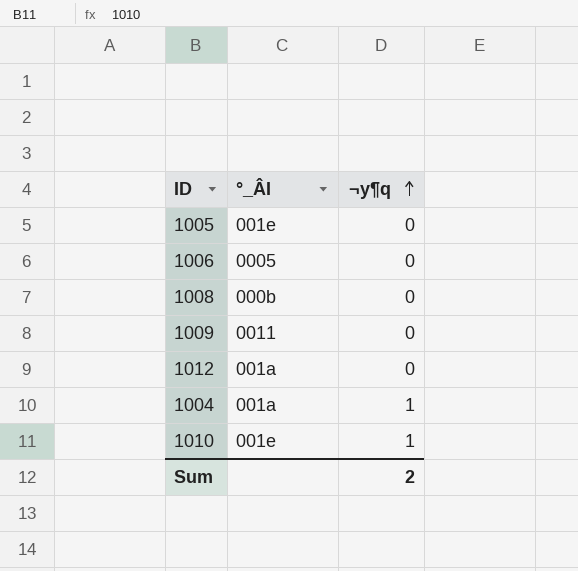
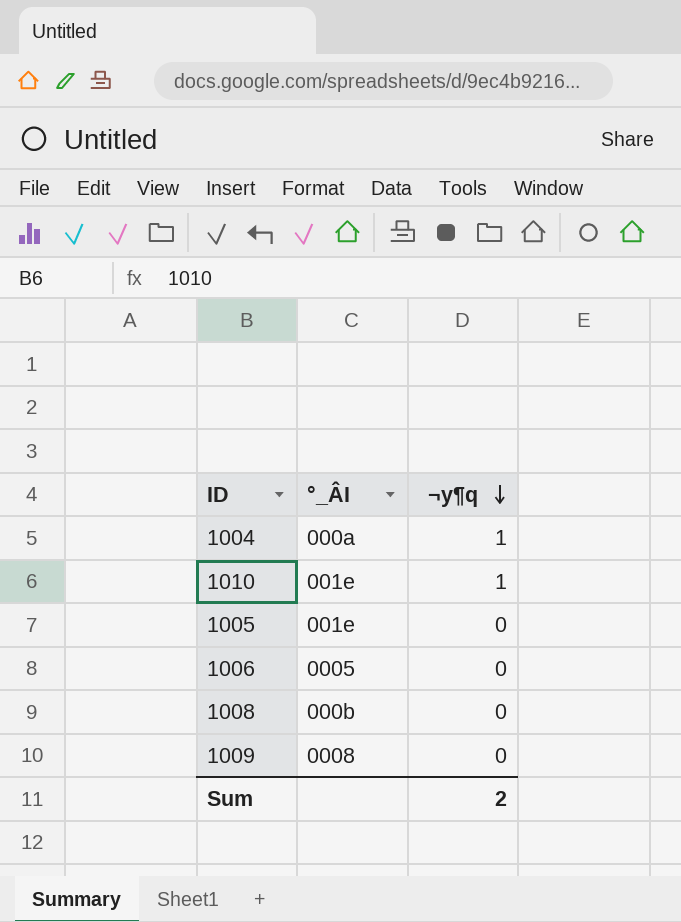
row order: ¬y¶q ascending -> ¬y¶q descending
row 1012: 001a | 0 -> none
1004 | °_ÂI: 001a -> 000a
1009 | °_ÂI: 0011 -> 0008

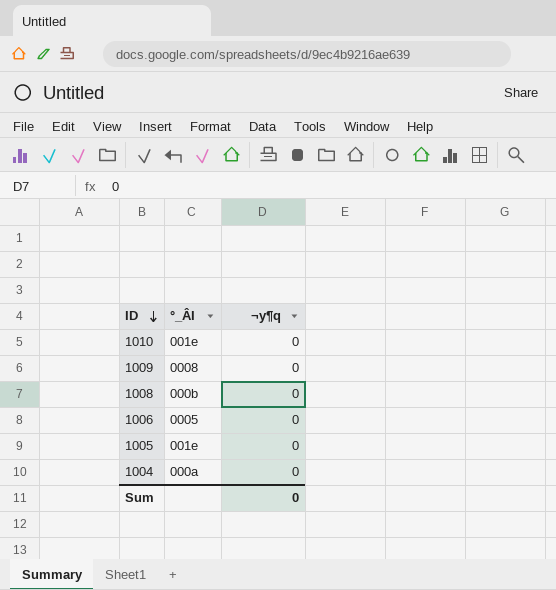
row order: ¬y¶q descending -> ID descending
1010 | ¬y¶q: 1 -> 0
1004 | ¬y¶q: 1 -> 0
Sum | ¬y¶q: 2 -> 0

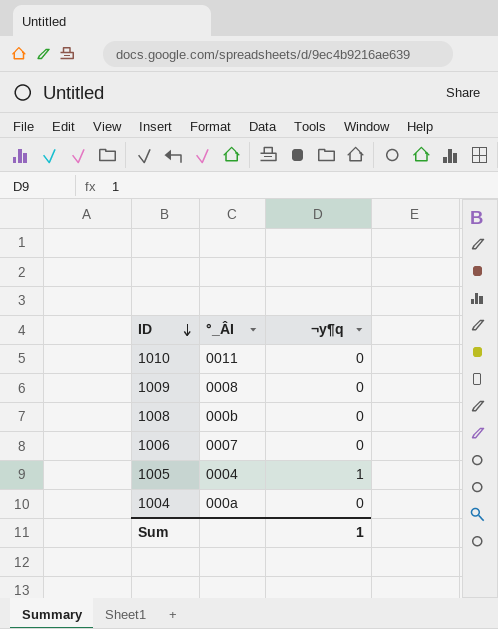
1010 | °_ÂI: 001e -> 0011
1006 | °_ÂI: 0005 -> 0007
1005 | °_ÂI: 001e -> 0004
1005 | ¬y¶q: 0 -> 1
Sum | ¬y¶q: 0 -> 1

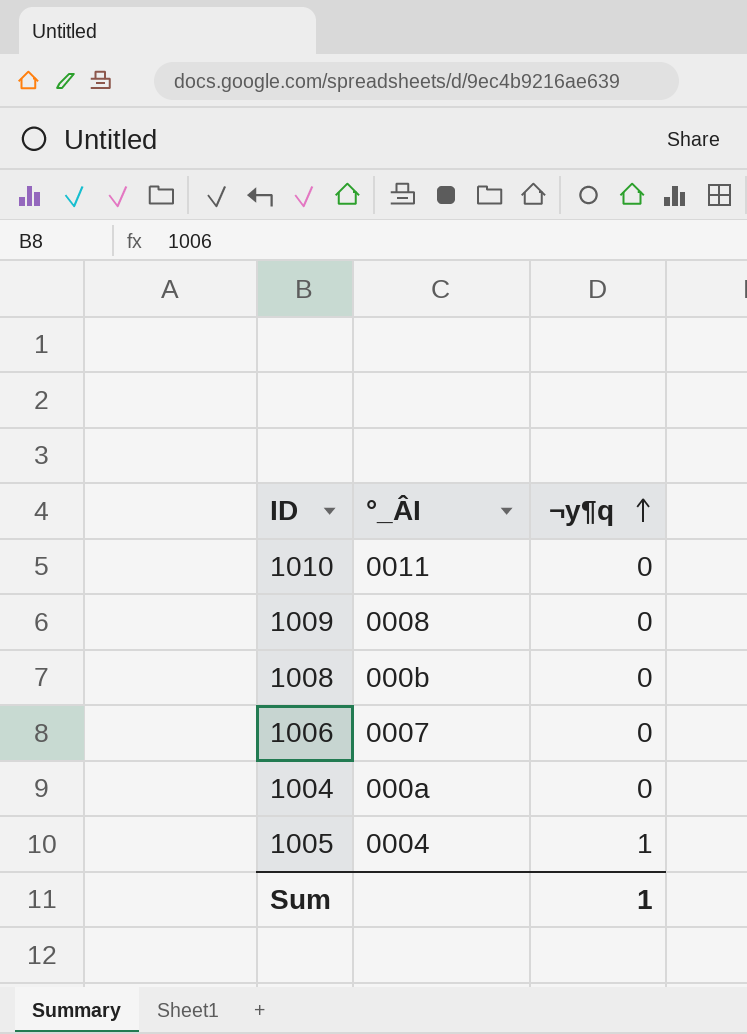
row order: ID descending -> ¬y¶q ascending

